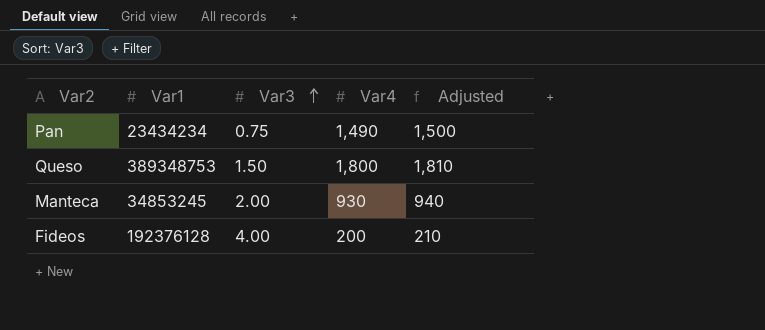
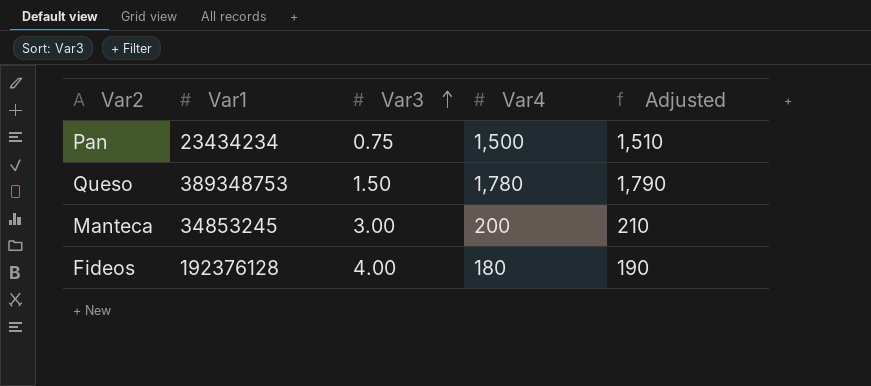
Pan | Var4: 1,490 -> 1,500
Pan | Adjusted: 1,500 -> 1,510
Queso | Var4: 1,800 -> 1,780
Queso | Adjusted: 1,810 -> 1,790
Manteca | Var3: 2.00 -> 3.00
Manteca | Var4: 930 -> 200
Manteca | Adjusted: 940 -> 210
Fideos | Var4: 200 -> 180
Fideos | Adjusted: 210 -> 190

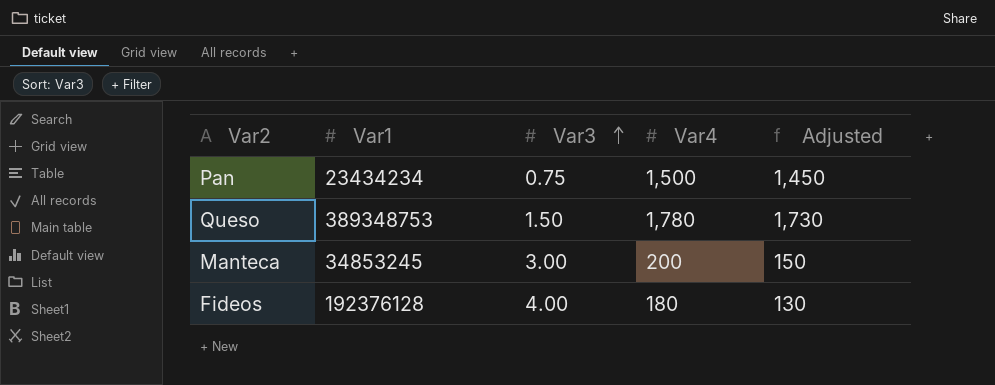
column Adjusted | formula: [Var4] + 10 -> [Var4] - 50

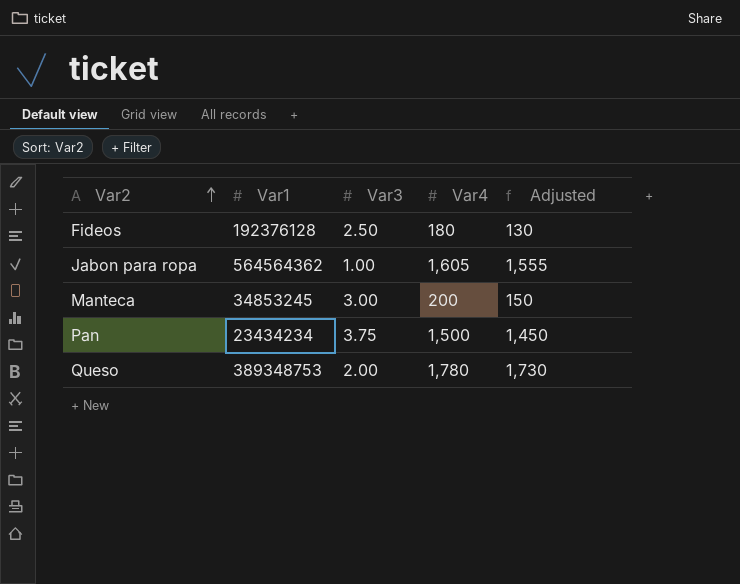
row order: Var3 ascending -> Var2 ascending
Fideos | Var3: 4.00 -> 2.50
row Jabon para ropa: none -> 564564362 | 1.00 | 1,605 | 1,555
Pan | Var3: 0.75 -> 3.75
Queso | Var3: 1.50 -> 2.00

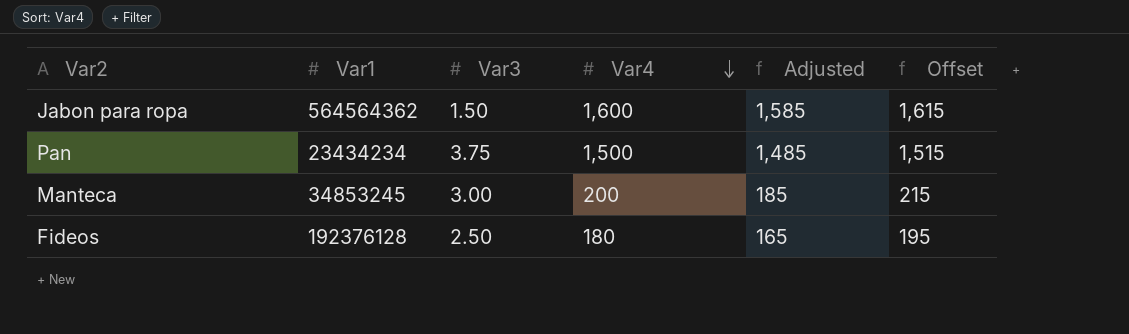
row order: Var2 ascending -> Var4 descending
column Adjusted | formula: [Var4] - 50 -> [Var4] - 15
column Offset | formula: none -> [Var4] + 15
row Queso: 389348753 | 2.00 | 1,780 | 1,730 -> none
Jabon para ropa | Var3: 1.00 -> 1.50
Jabon para ropa | Var4: 1,605 -> 1,600

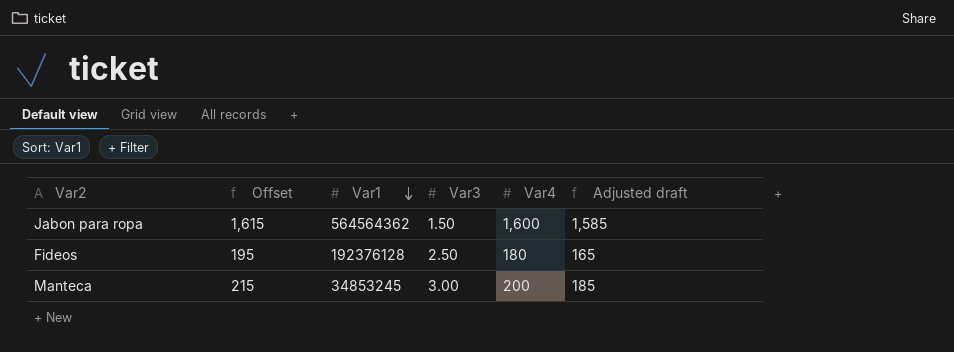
row order: Var4 descending -> Var1 descending
column Offset | position: 6 -> 2
column name: Adjusted -> Adjusted draft
row Pan: 23434234 | 3.75 | 1,500 | 1,485 | 1,515 -> none

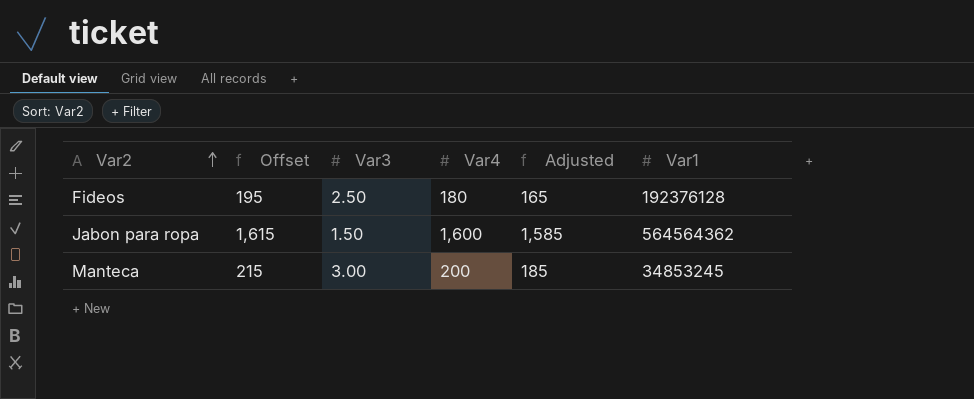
row order: Var1 descending -> Var2 ascending
column name: Adjusted draft -> Adjusted
column Var1 | position: 3 -> 6

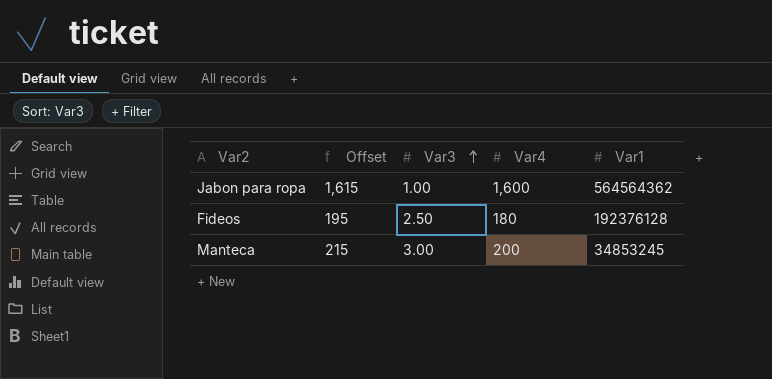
row order: Var2 ascending -> Var3 ascending
column Adjusted | formula: [Var4] - 15 -> none
Jabon para ropa | Var3: 1.50 -> 1.00

